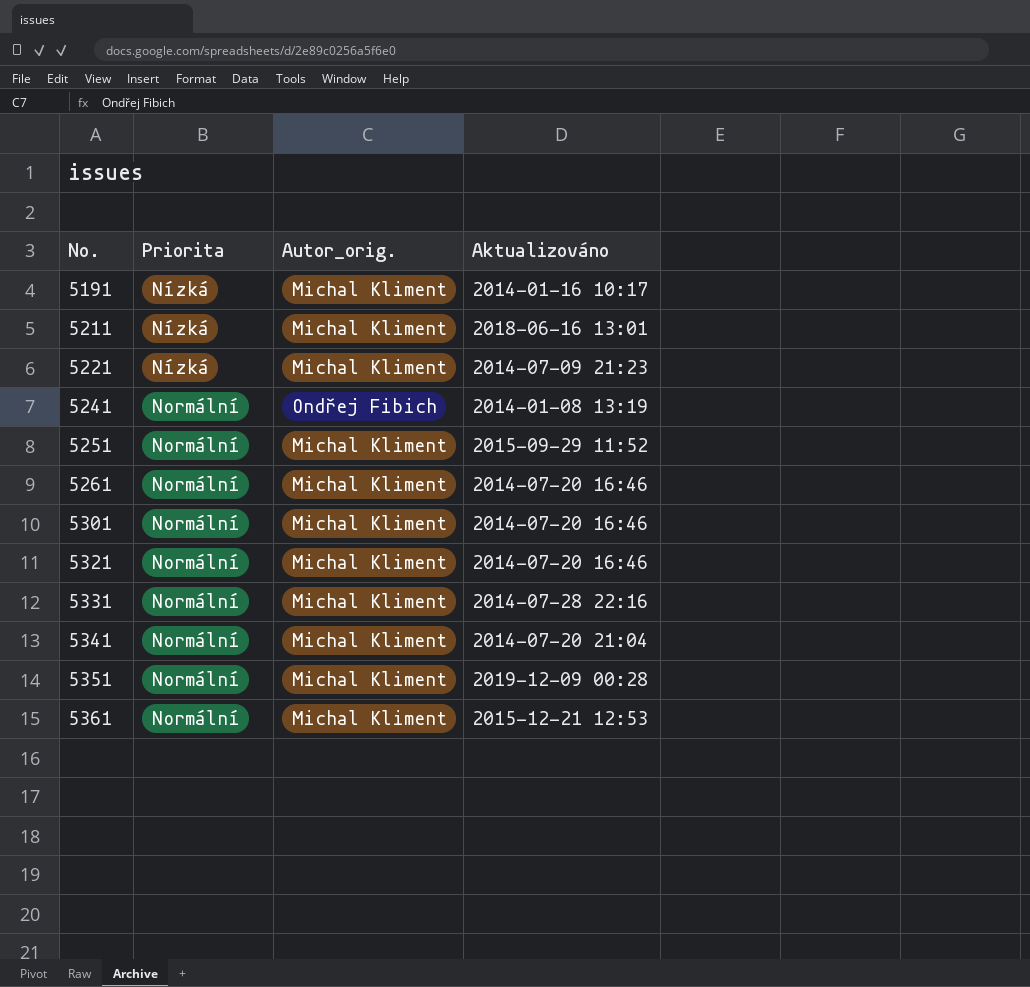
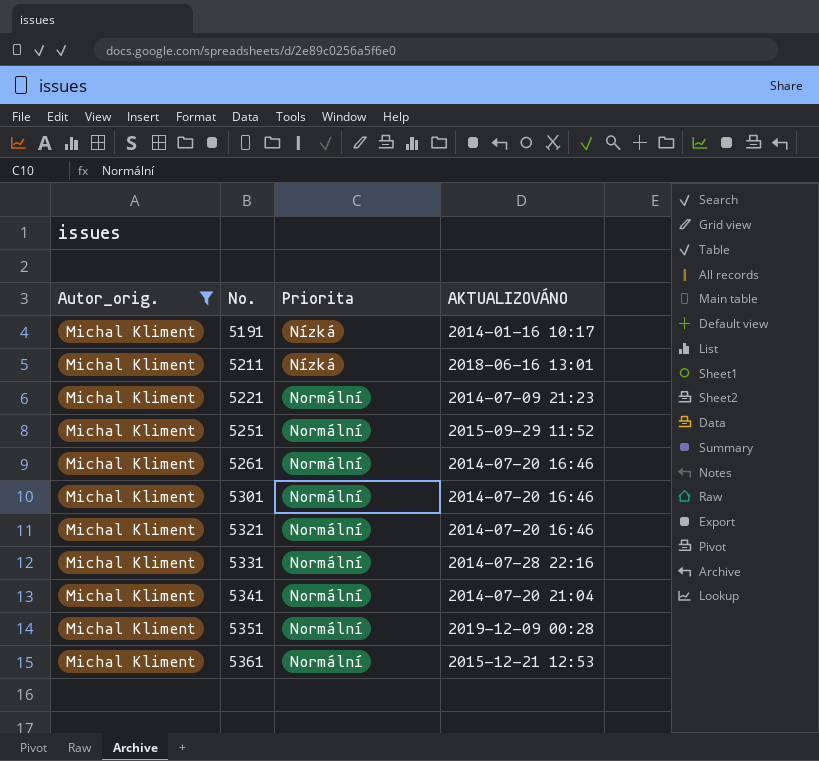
filter: none -> Autor_orig. = Michal Kliment
column Autor_orig. | position: 3 -> 1
column name: Aktualizováno -> AKTUALIZOVÁNO
5221 | Priorita: Nízká -> Normální

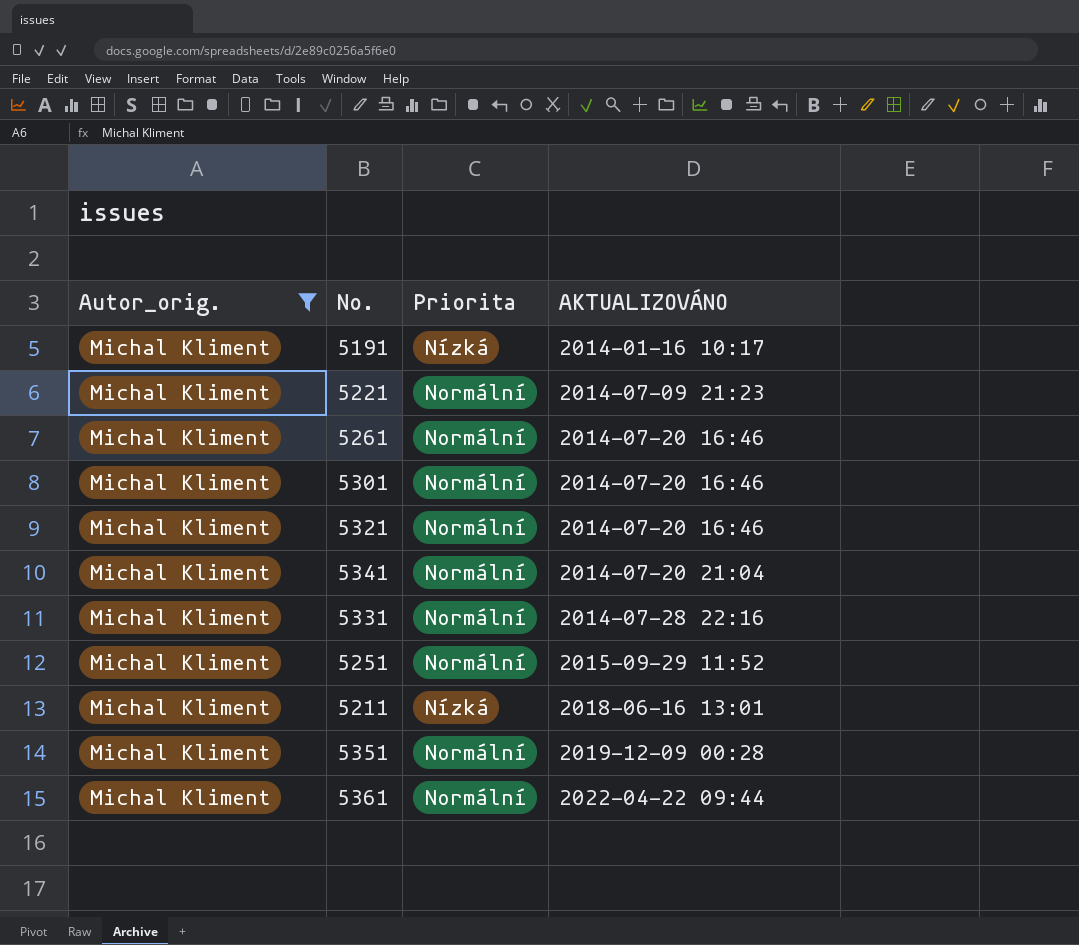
row order: No. ascending -> AKTUALIZOVÁNO ascending
5361 | AKTUALIZOVÁNO: 2015-12-21 12:53 -> 2022-04-22 09:44

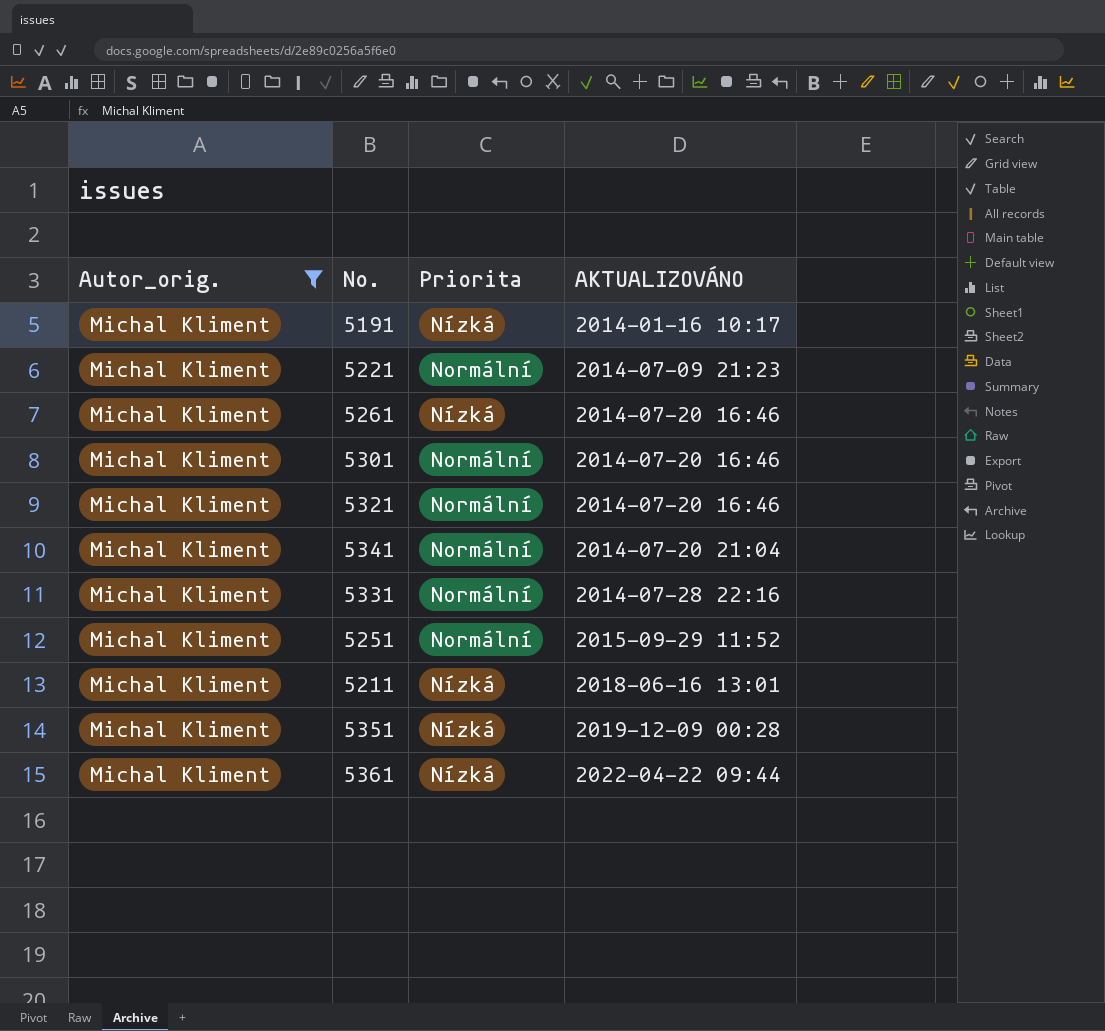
5261 | Priorita: Normální -> Nízká
5351 | Priorita: Normální -> Nízká
5361 | Priorita: Normální -> Nízká

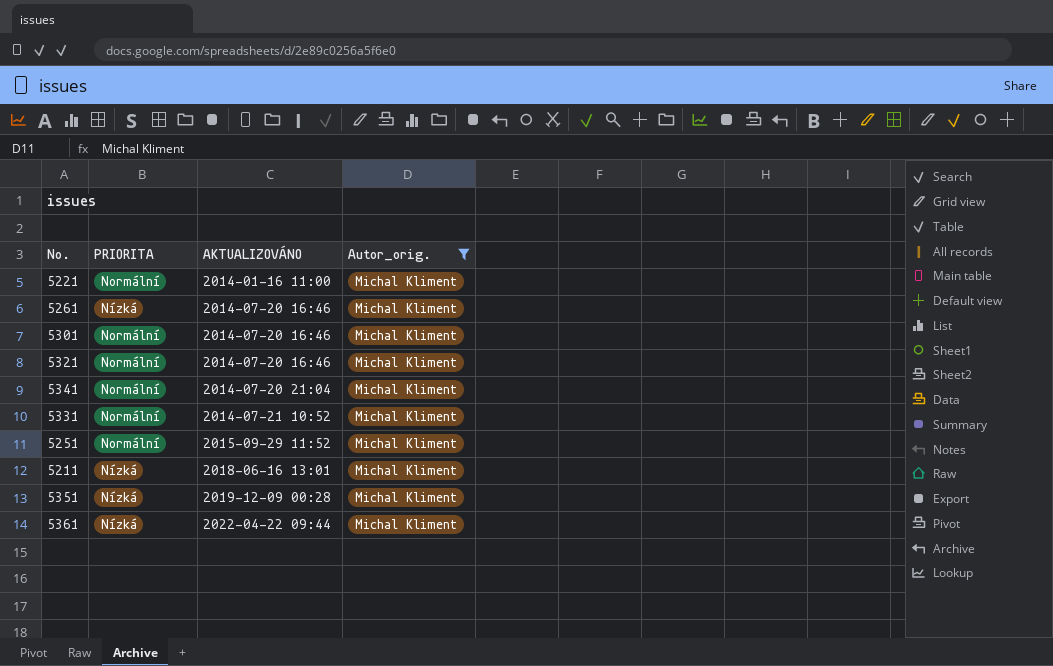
column name: Priorita -> PRIORITA
column Autor_orig. | position: 1 -> 4
row 5191: Michal Kliment | Nízká | 2014-01-16 10:17 -> none
5221 | AKTUALIZOVÁNO: 2014-07-09 21:23 -> 2014-01-16 11:00
5331 | AKTUALIZOVÁNO: 2014-07-28 22:16 -> 2014-07-21 10:52

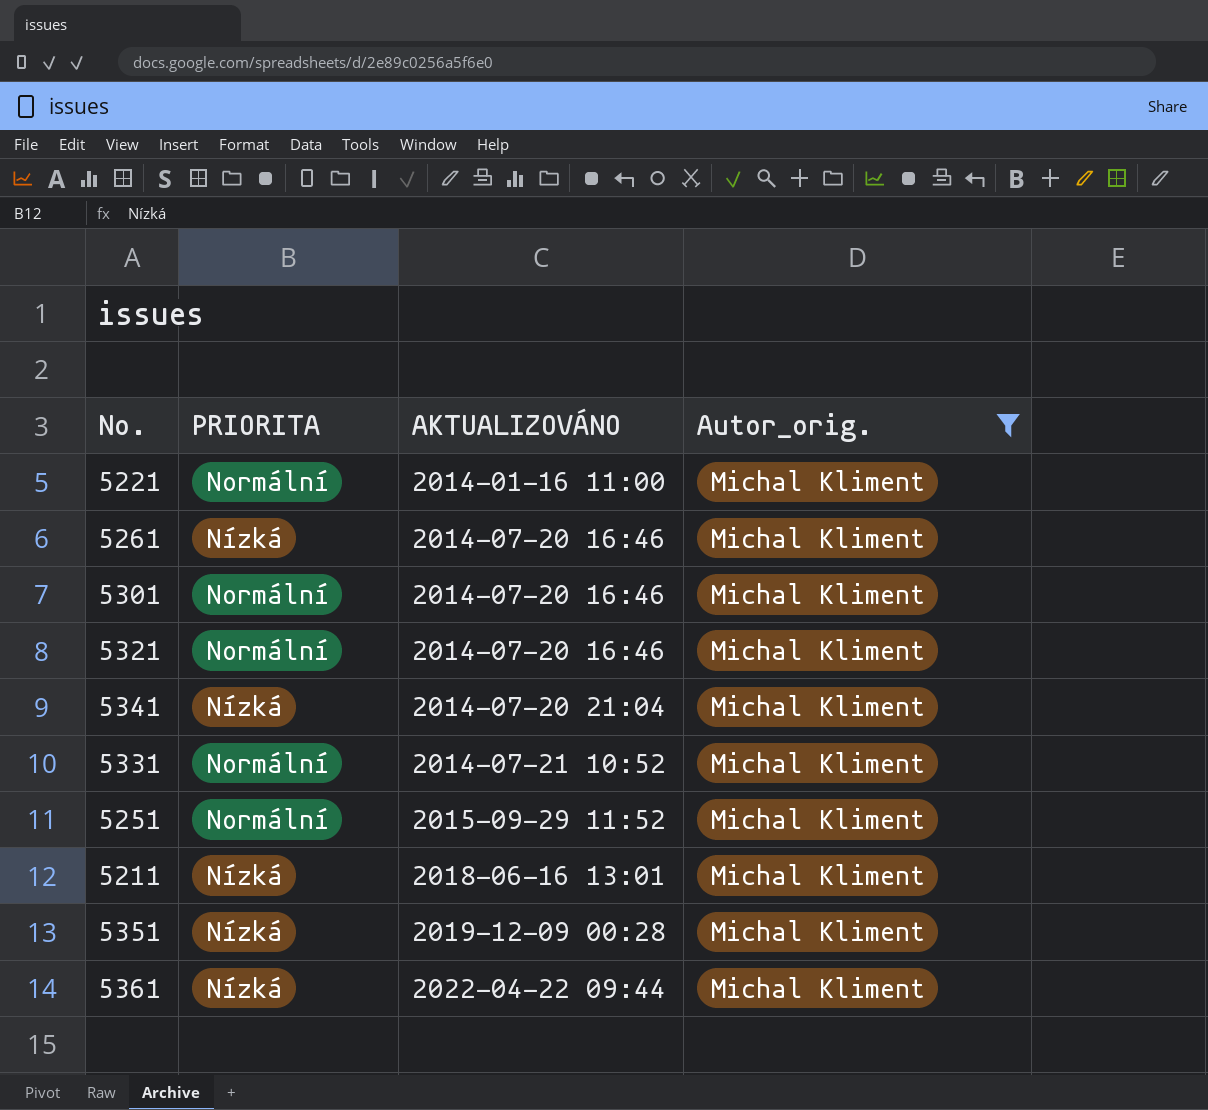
5341 | PRIORITA: Normální -> Nízká

